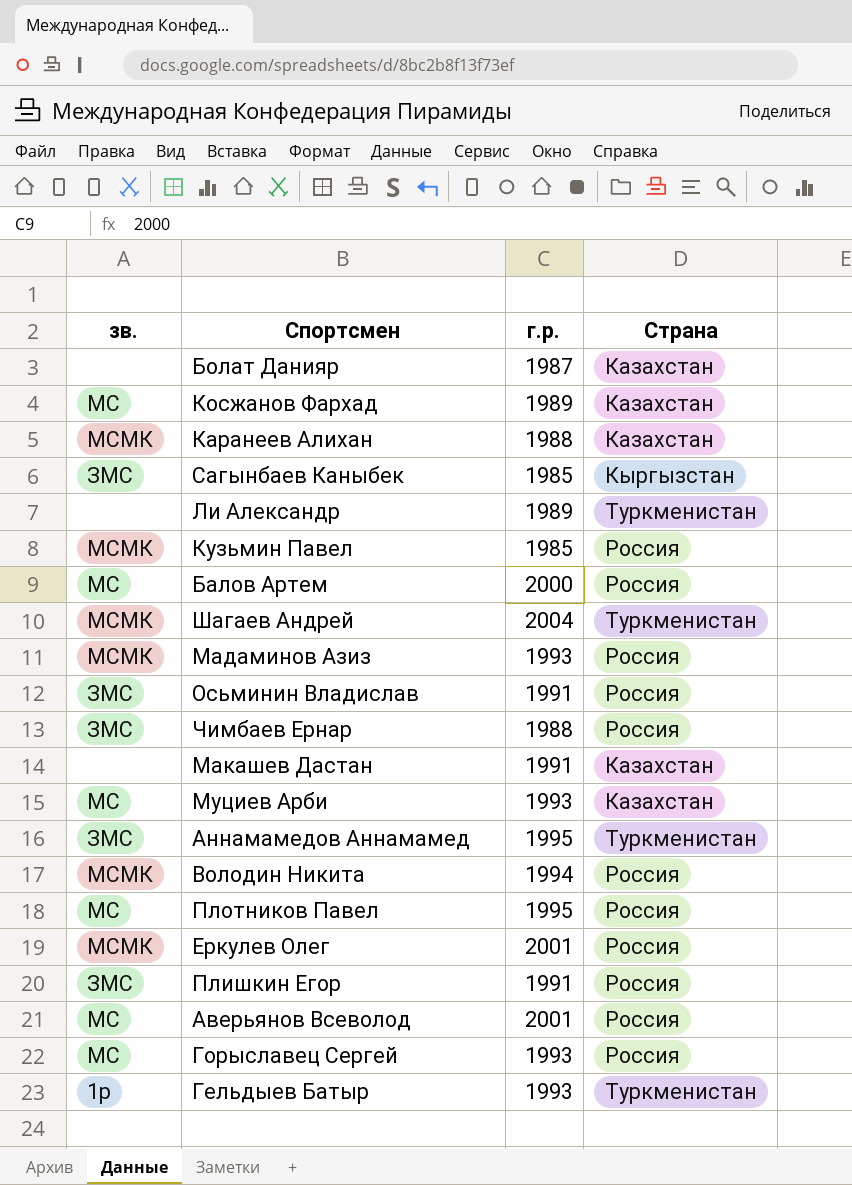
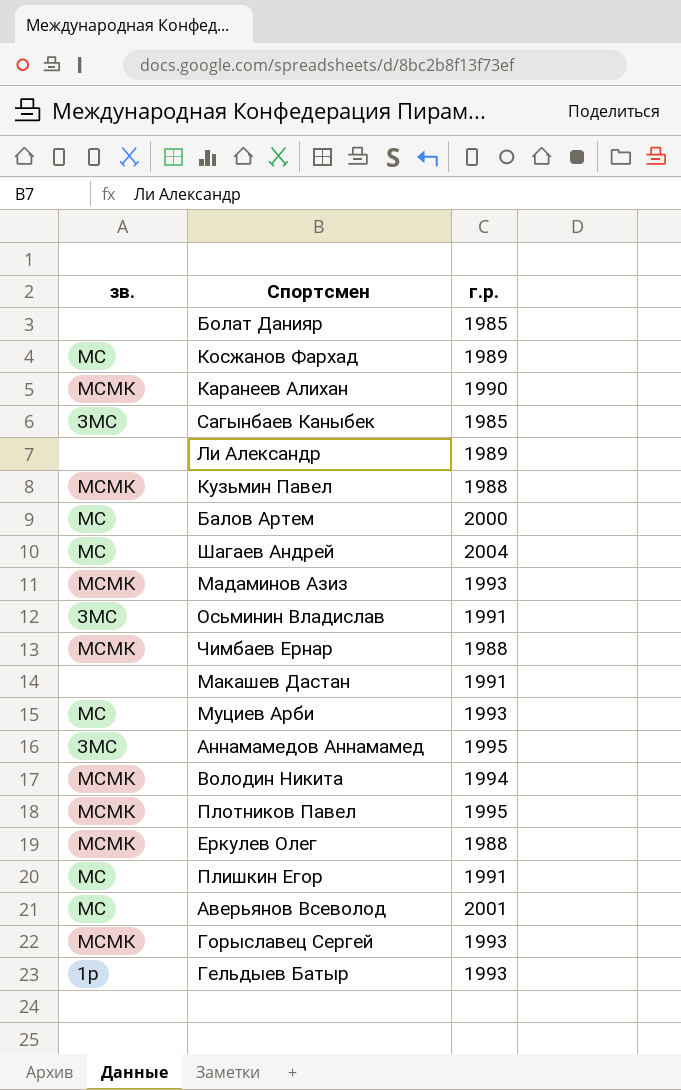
column Страна | position: 4 -> none
Болат Данияр | г.р.: 1987 -> 1985
Каранеев Алихан | г.р.: 1988 -> 1990
Кузьмин Павел | г.р.: 1985 -> 1988
Шагаев Андрей | зв.: МСМК -> МС
Чимбаев Ернар | зв.: ЗМС -> МСМК
Плотников Павел | зв.: МС -> МСМК
Еркулев Олег | г.р.: 2001 -> 1988
Плишкин Егор | зв.: ЗМС -> МС
Горыславец Сергей | зв.: МС -> МСМК

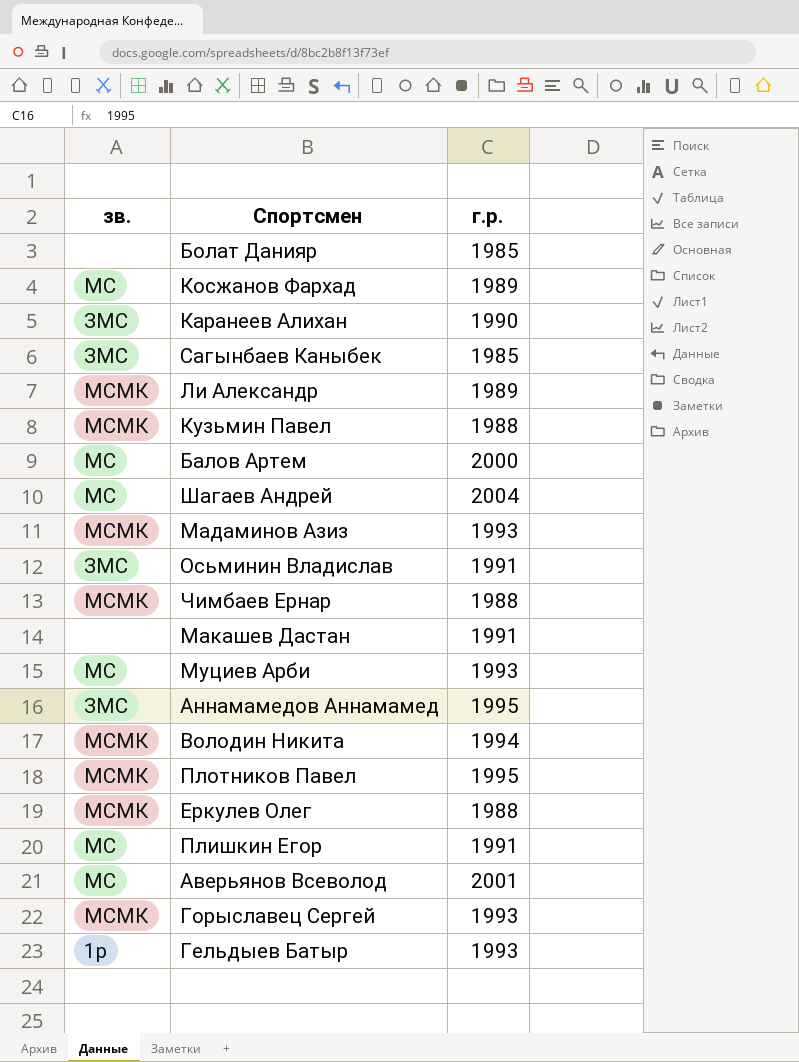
Каранеев Алихан | зв.: МСМК -> ЗМС
Ли Александр | зв.: none -> МСМК

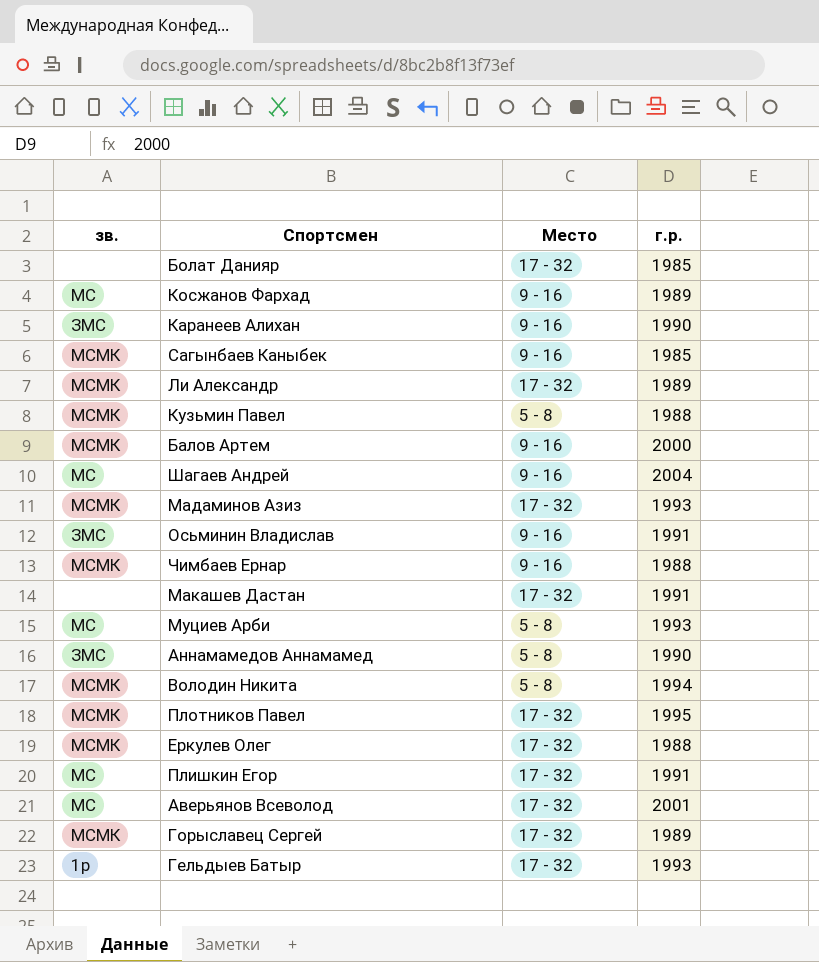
column Место | position: none -> 3
Сагынбаев Каныбек | зв.: ЗМС -> МСМК
Балов Артем | зв.: МС -> МСМК
Аннамамедов Аннамамед | г.р.: 1995 -> 1990
Горыславец Сергей | г.р.: 1993 -> 1989

